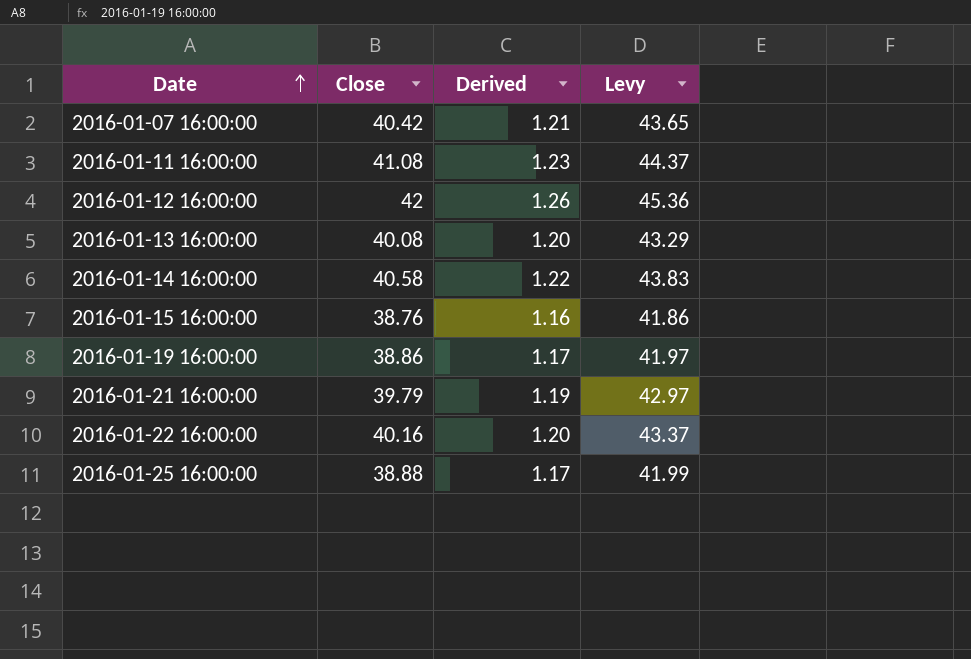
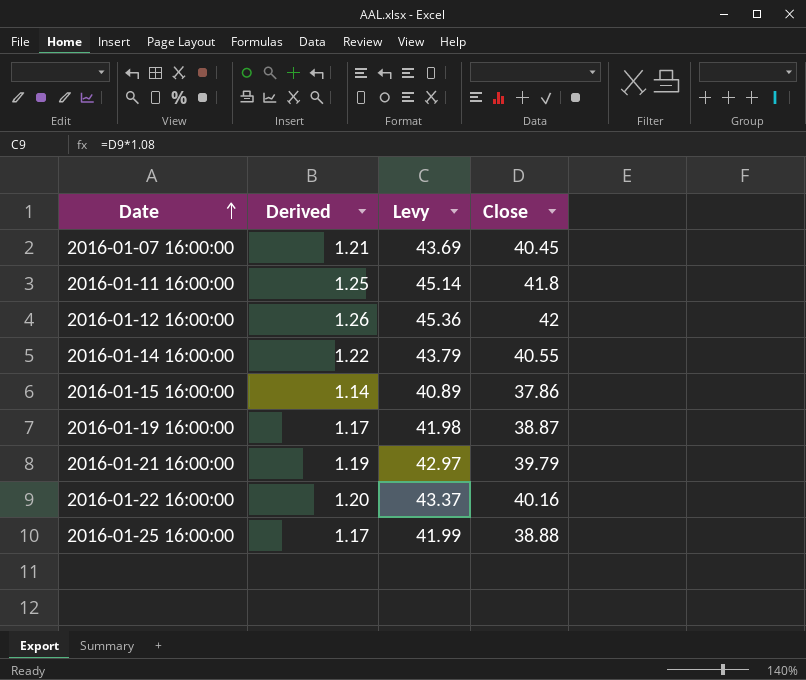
column Close | position: 2 -> 4
row 2016-01-13 16:00:00: 40.08 | 1.20 | 43.29 -> none
2016-01-07 16:00:00 | Levy: 43.65 -> 43.69
2016-01-07 16:00:00 | Close: 40.42 -> 40.45
2016-01-11 16:00:00 | Derived: 1.23 -> 1.25
2016-01-11 16:00:00 | Levy: 44.37 -> 45.14
2016-01-11 16:00:00 | Close: 41.08 -> 41.8
2016-01-14 16:00:00 | Levy: 43.83 -> 43.79
2016-01-14 16:00:00 | Close: 40.58 -> 40.55
2016-01-15 16:00:00 | Derived: 1.16 -> 1.14
2016-01-15 16:00:00 | Levy: 41.86 -> 40.89
2016-01-15 16:00:00 | Close: 38.76 -> 37.86
2016-01-19 16:00:00 | Levy: 41.97 -> 41.98
2016-01-19 16:00:00 | Close: 38.86 -> 38.87

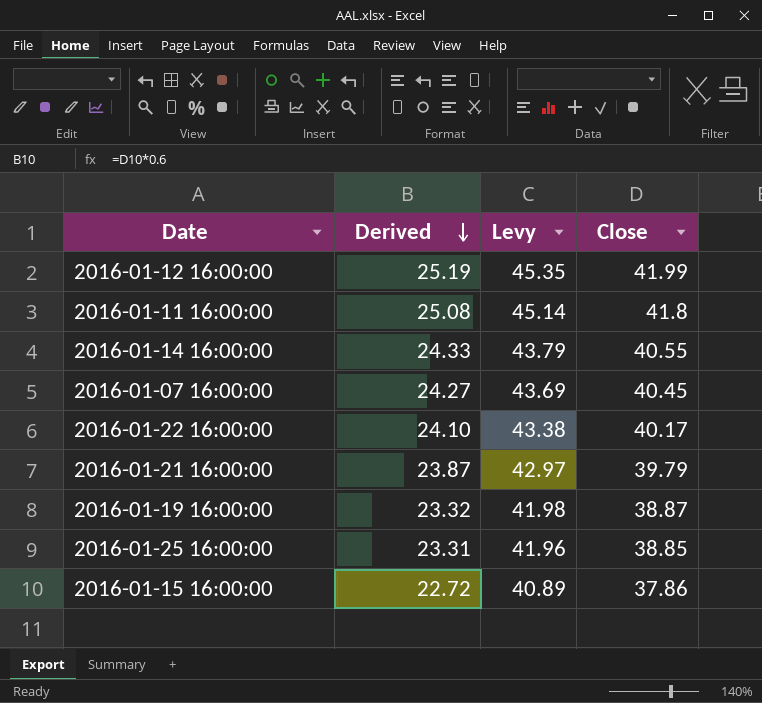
row order: Date ascending -> Derived descending
column Derived | formula: [Close] * 0.03 -> [Close] * 0.6
2016-01-12 16:00:00 | Levy: 45.36 -> 45.35
2016-01-12 16:00:00 | Close: 42 -> 41.99
2016-01-22 16:00:00 | Levy: 43.37 -> 43.38
2016-01-22 16:00:00 | Close: 40.16 -> 40.17
2016-01-25 16:00:00 | Levy: 41.99 -> 41.96
2016-01-25 16:00:00 | Close: 38.88 -> 38.85

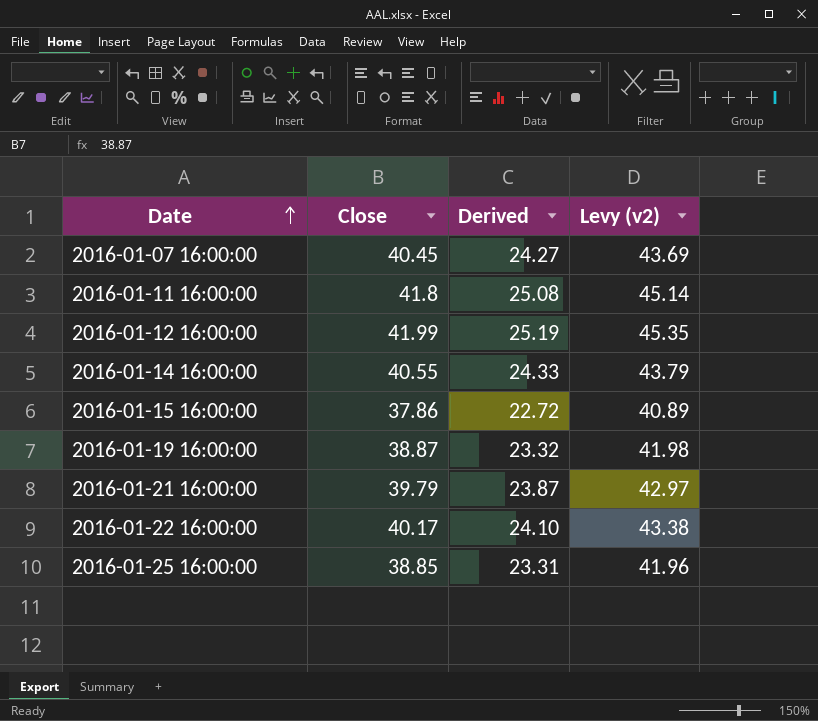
row order: Derived descending -> Date ascending
column Close | position: 4 -> 2
column name: Levy -> Levy (v2)

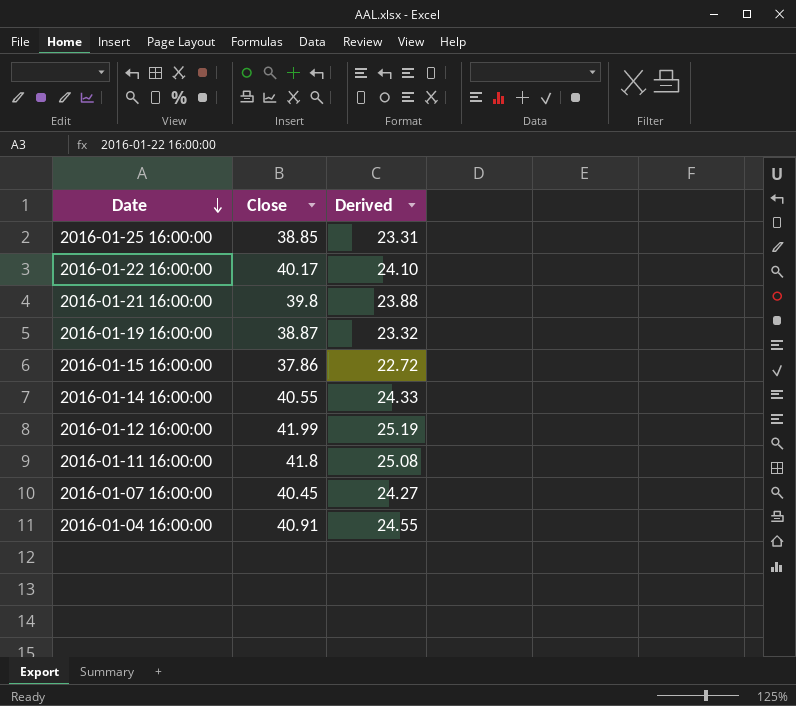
row order: Date ascending -> Date descending
column Levy (v2) | formula: [Close] * 1.08 -> none
2016-01-21 16:00:00 | Close: 39.79 -> 39.8
2016-01-21 16:00:00 | Derived: 23.87 -> 23.88
row 2016-01-04 16:00:00: none -> 40.91 | 24.55

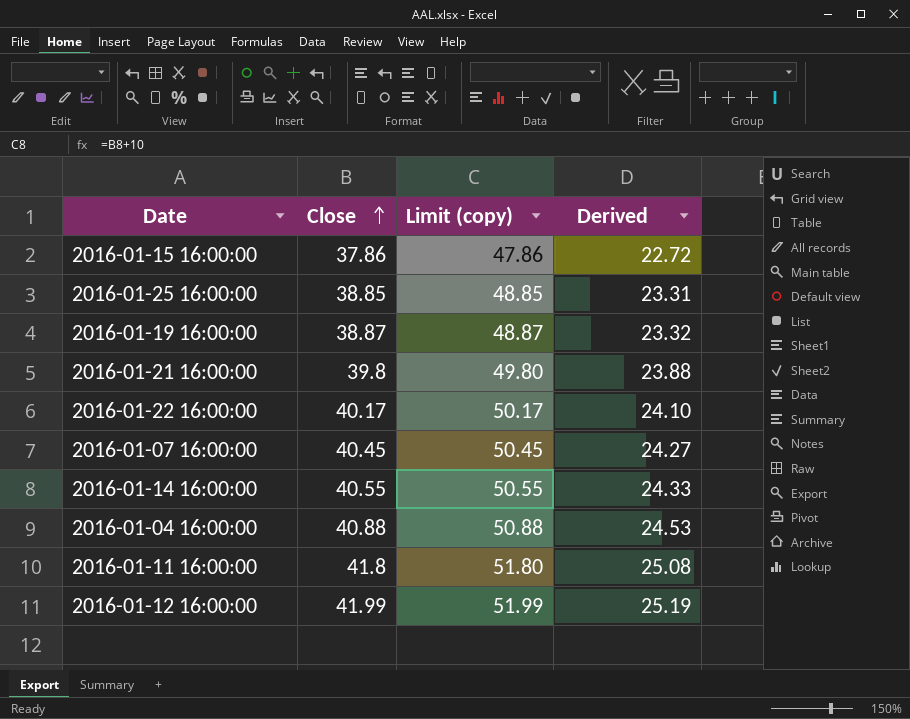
row order: Date descending -> Close ascending
column Limit (copy) | formula: none -> [Close] + 10
2016-01-04 16:00:00 | Close: 40.91 -> 40.88
2016-01-04 16:00:00 | Derived: 24.55 -> 24.53

